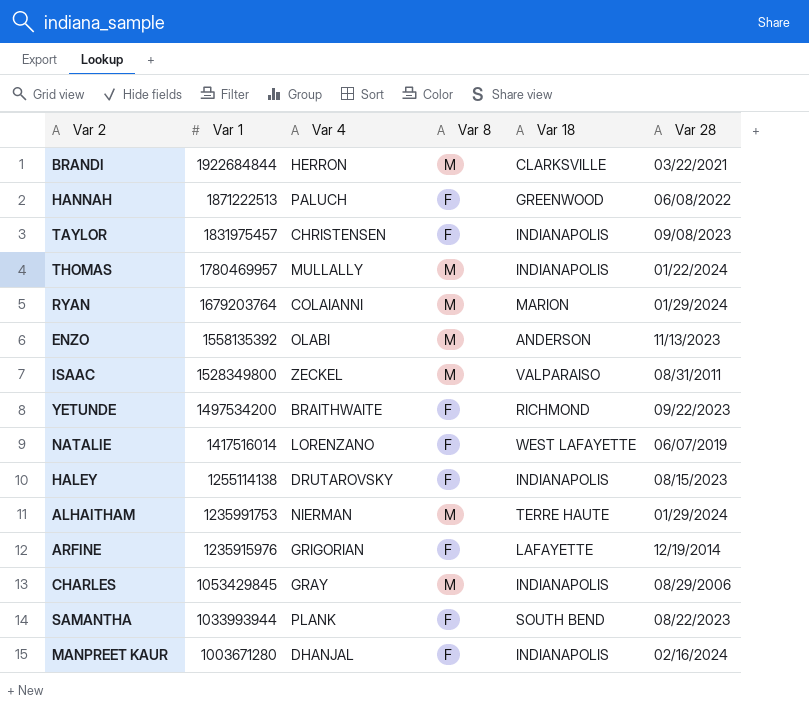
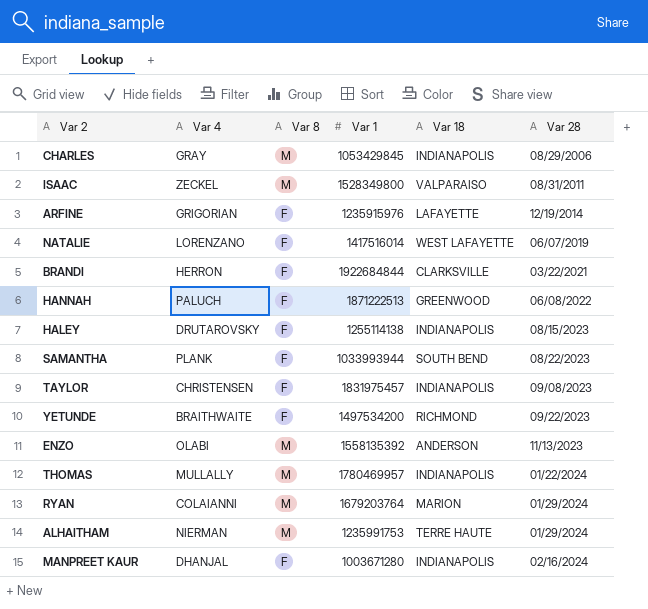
row order: Var 1 descending -> Var 28 ascending
column Var 1 | position: 2 -> 4
BRANDI | Var 8: M -> F

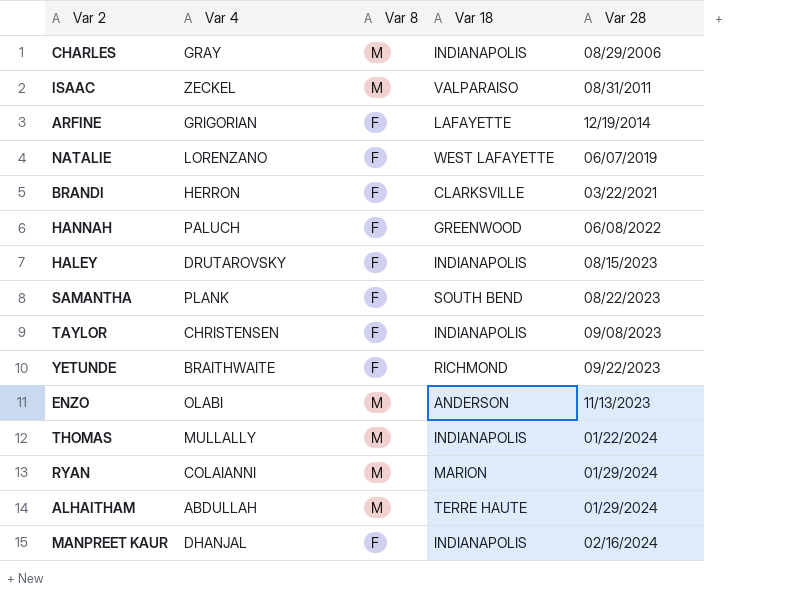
column Var 1 | position: 4 -> none
ALHAITHAM | Var 4: NIERMAN -> ABDULLAH

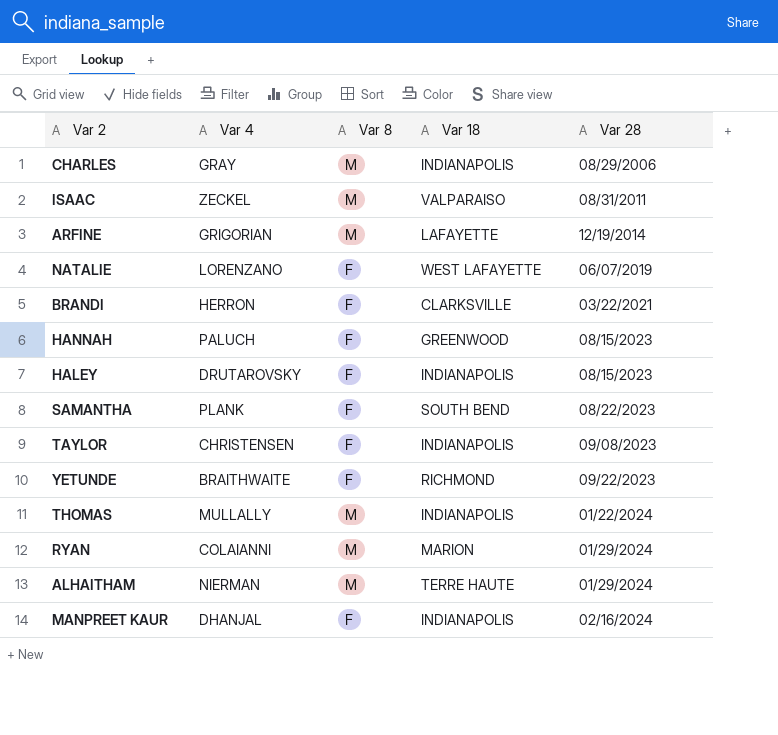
row ENZO: OLABI | M | ANDERSON | 11/13/2023 -> none
ARFINE | Var 8: F -> M
HANNAH | Var 28: 06/08/2022 -> 08/15/2023
ALHAITHAM | Var 4: ABDULLAH -> NIERMAN

